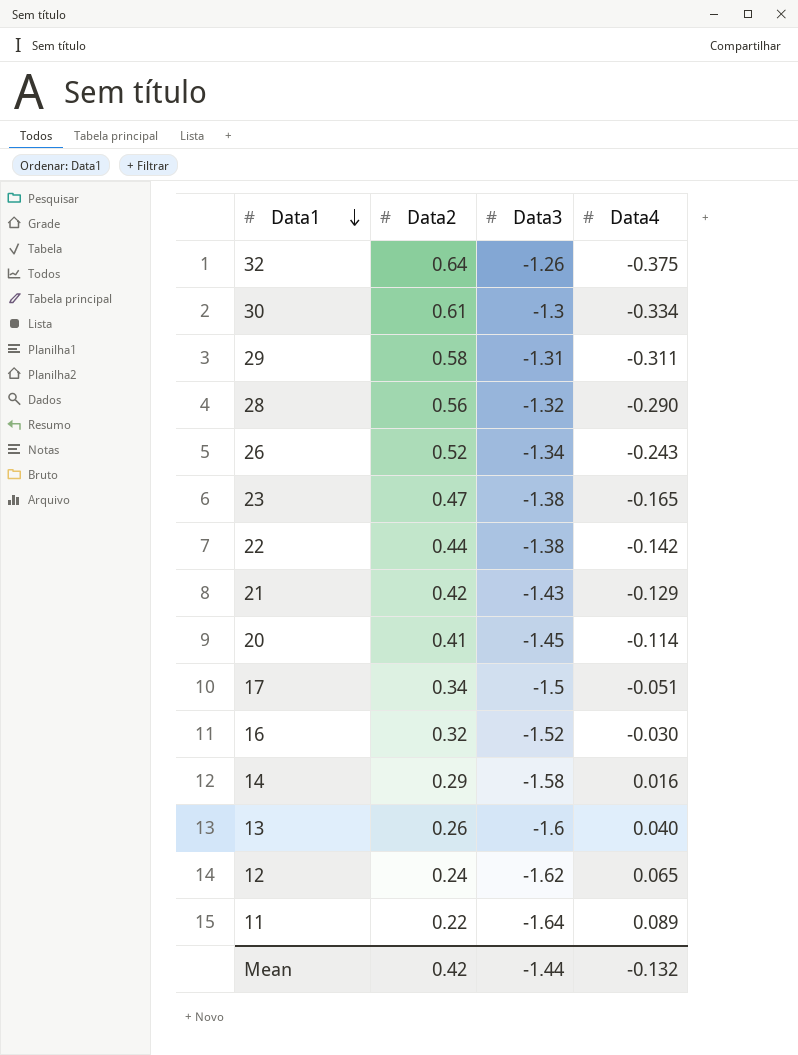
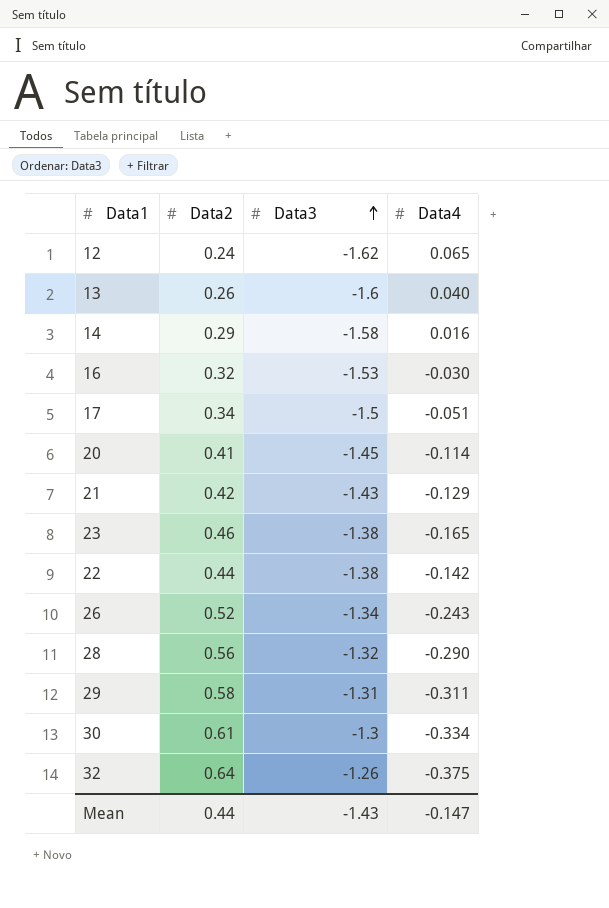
row order: Data1 descending -> Data3 ascending
row 11: 0.22 | -1.64 | 0.089 -> none
16 | Data3: -1.52 -> -1.53
23 | Data2: 0.47 -> 0.46
Mean | Data2: 0.42 -> 0.44
Mean | Data3: -1.44 -> -1.43
Mean | Data4: -0.132 -> -0.147

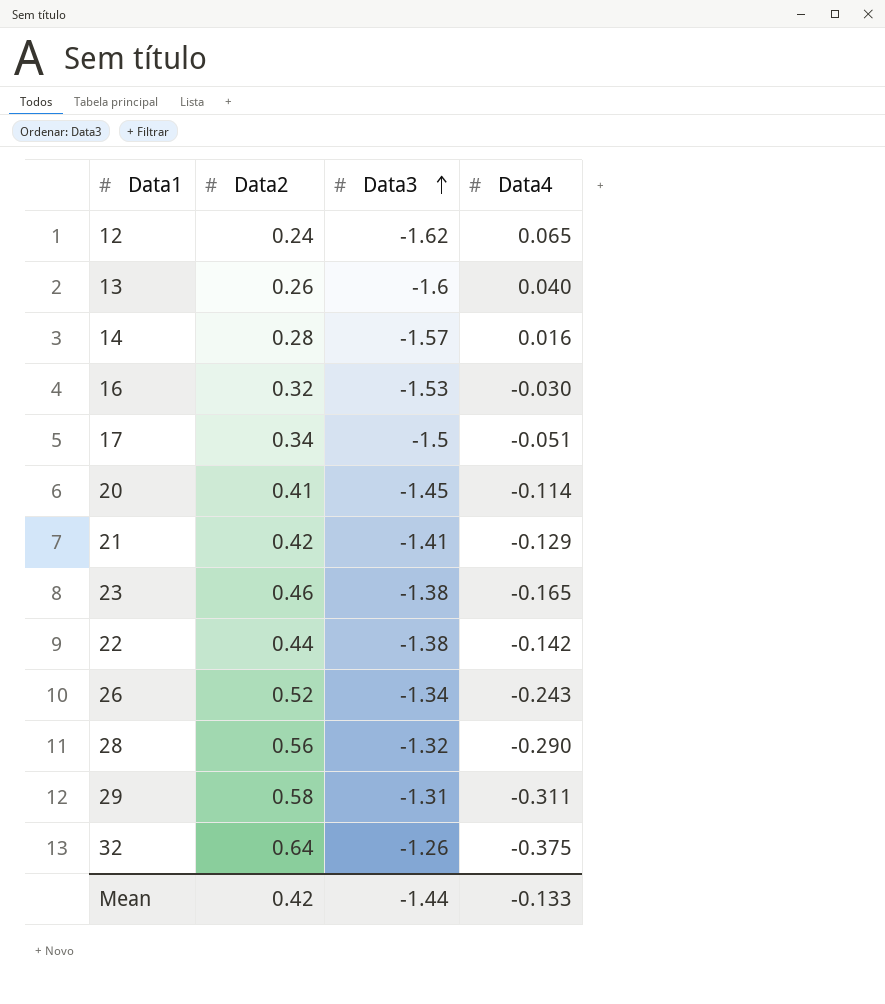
row 30: 0.61 | -1.3 | -0.334 -> none
14 | Data2: 0.29 -> 0.28
14 | Data3: -1.58 -> -1.57
21 | Data3: -1.43 -> -1.41
Mean | Data2: 0.44 -> 0.42
Mean | Data3: -1.43 -> -1.44
Mean | Data4: -0.147 -> -0.133

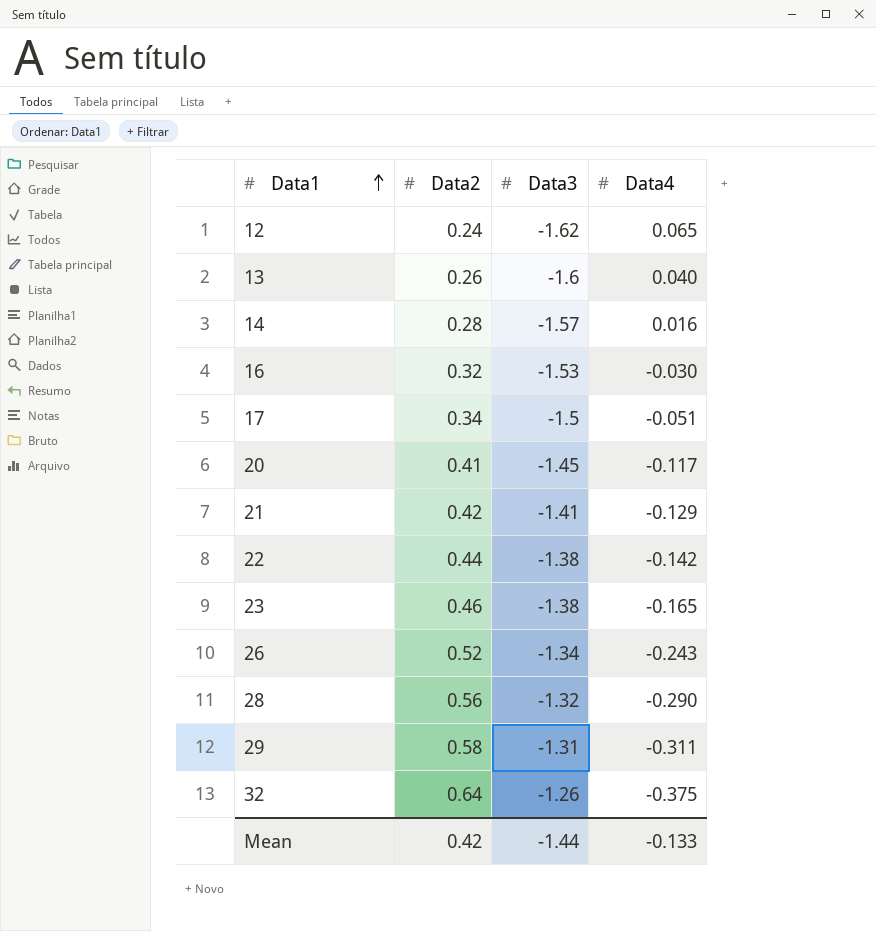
row order: Data3 ascending -> Data1 ascending
20 | Data4: -0.114 -> -0.117

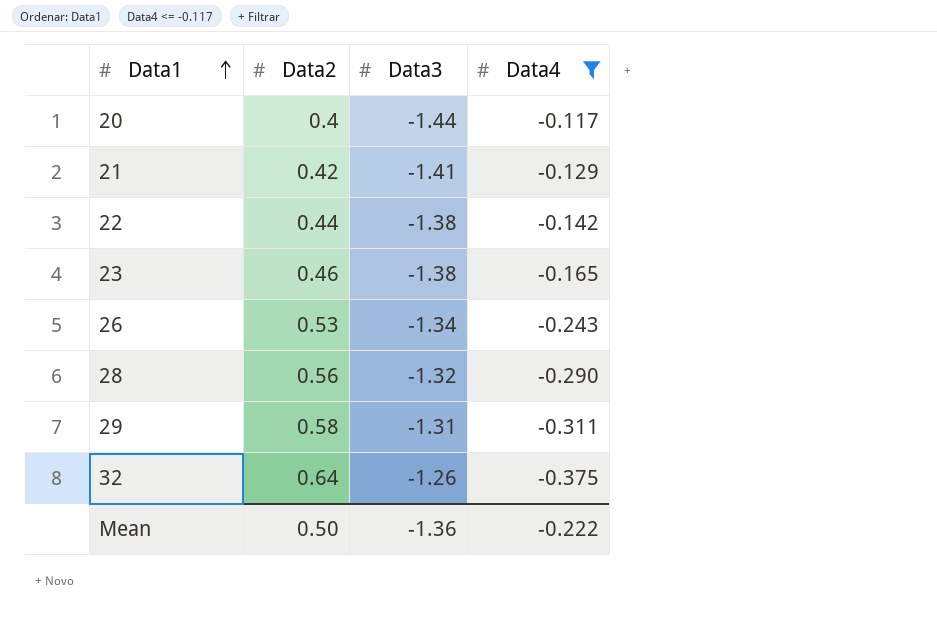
filter: none -> Data4 <= -0.117
20 | Data2: 0.41 -> 0.4
20 | Data3: -1.45 -> -1.44
26 | Data2: 0.52 -> 0.53
Mean | Data2: 0.42 -> 0.50
Mean | Data3: -1.44 -> -1.36
Mean | Data4: -0.133 -> -0.222

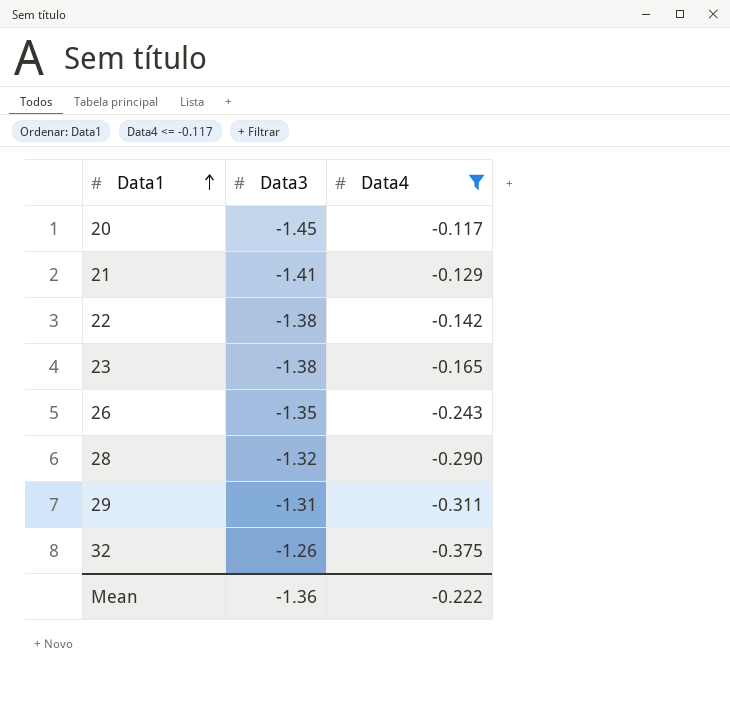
column Data2 | position: 2 -> none
20 | Data3: -1.44 -> -1.45
26 | Data3: -1.34 -> -1.35

